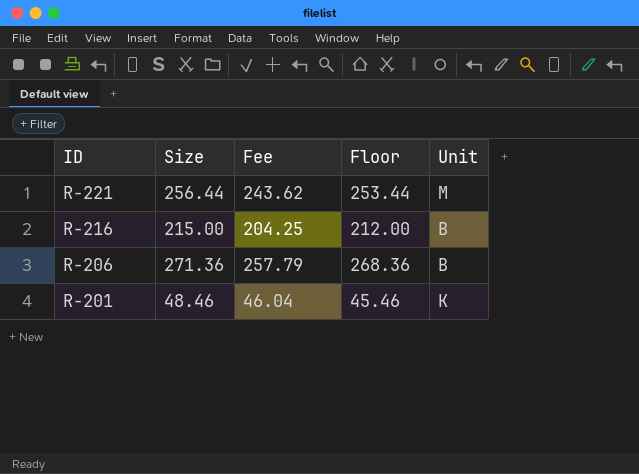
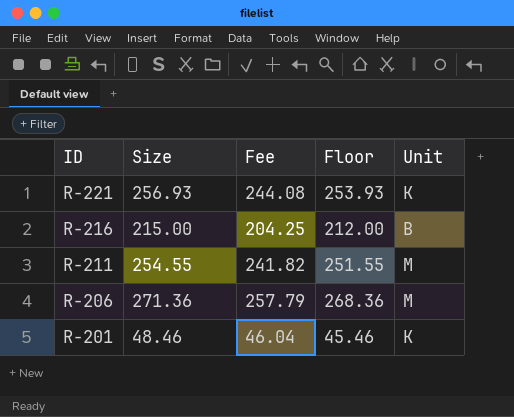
R-221 | Size: 256.44 -> 256.93
R-221 | Fee: 243.62 -> 244.08
R-221 | Floor: 253.44 -> 253.93
R-221 | Unit: M -> K
row R-211: none -> 254.55 | 241.82 | 251.55 | M
R-206 | Unit: B -> M

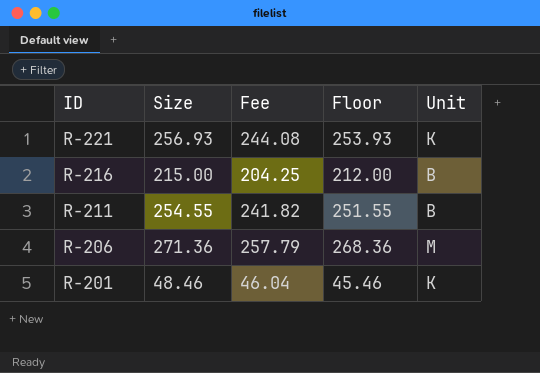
R-211 | Unit: M -> B

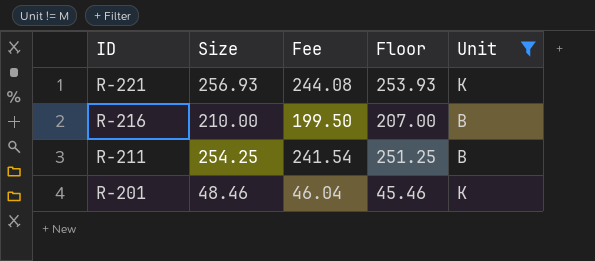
filter: none -> Unit != M
R-216 | Size: 215.00 -> 210.00
R-216 | Fee: 204.25 -> 199.50
R-216 | Floor: 212.00 -> 207.00
R-211 | Size: 254.55 -> 254.25
R-211 | Fee: 241.82 -> 241.54
R-211 | Floor: 251.55 -> 251.25

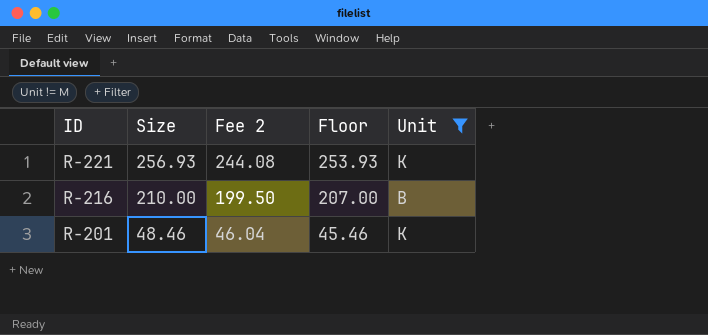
column name: Fee -> Fee 2
row R-211: 254.25 | 241.54 | 251.25 | B -> none

